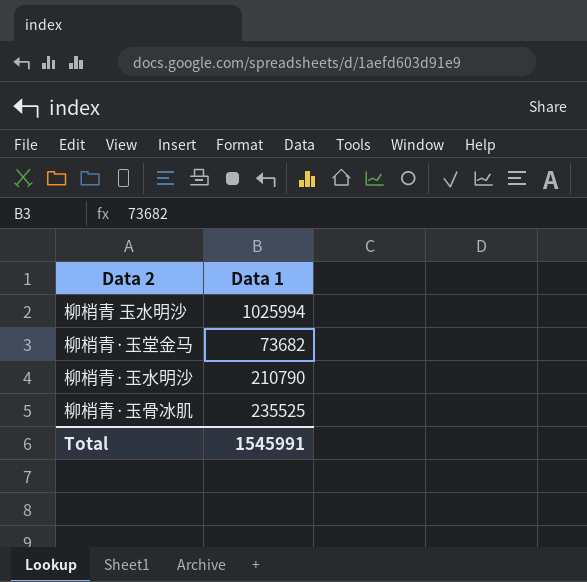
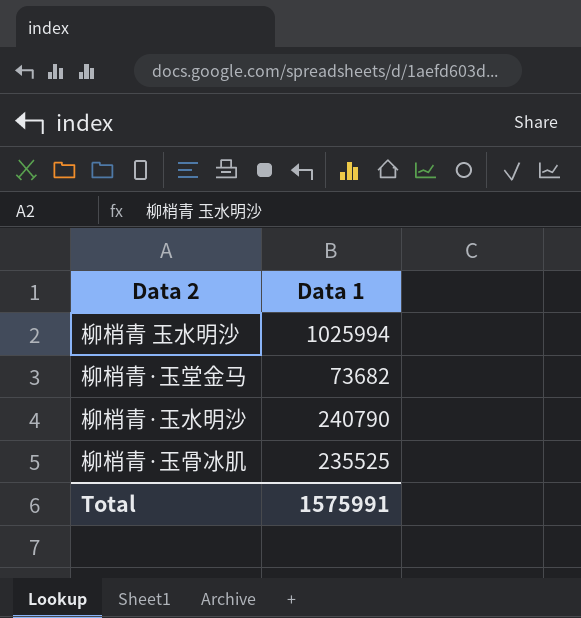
柳梢青·玉水明沙 | Data 1: 210790 -> 240790
Total | Data 1: 1545991 -> 1575991

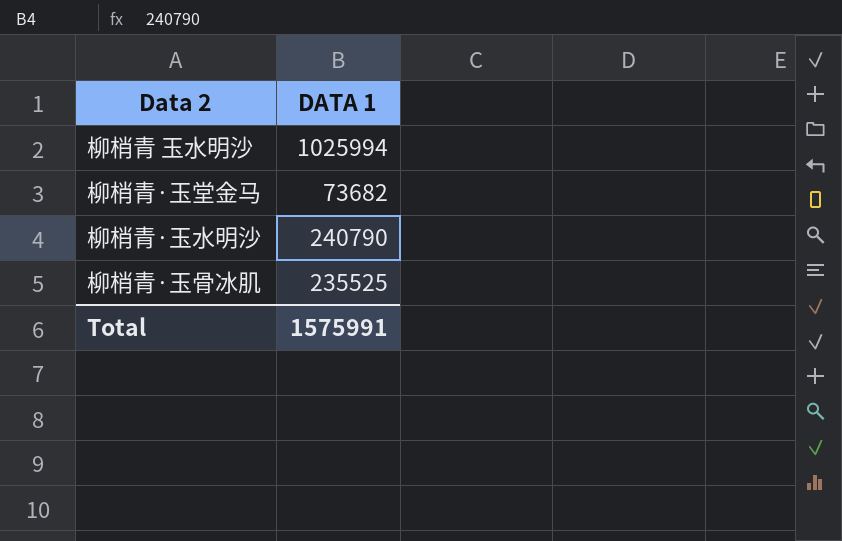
column name: Data 1 -> DATA 1

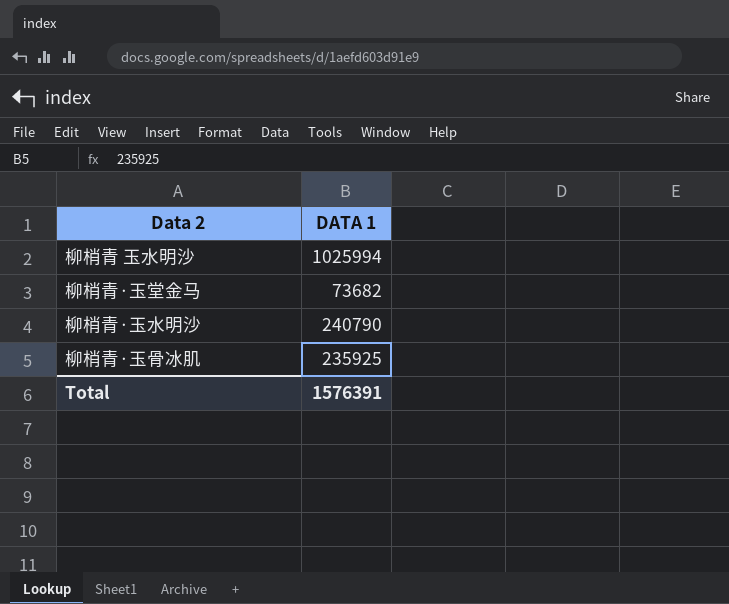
柳梢青·玉骨冰肌 | DATA 1: 235525 -> 235925
Total | DATA 1: 1575991 -> 1576391

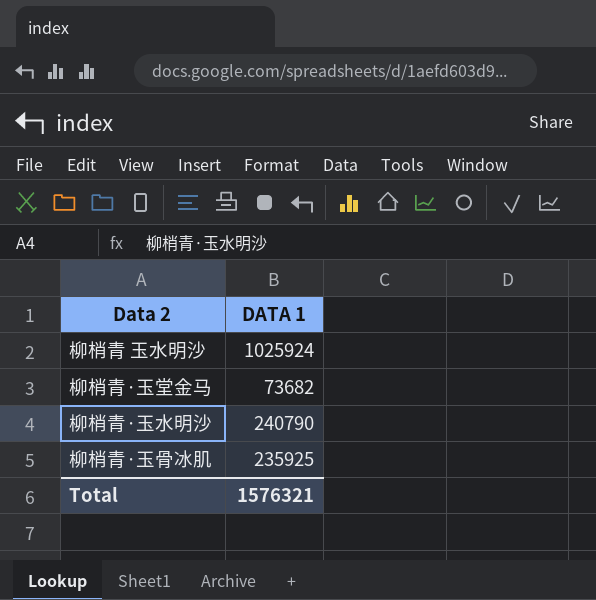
柳梢青 玉水明沙 | DATA 1: 1025994 -> 1025924
Total | DATA 1: 1576391 -> 1576321

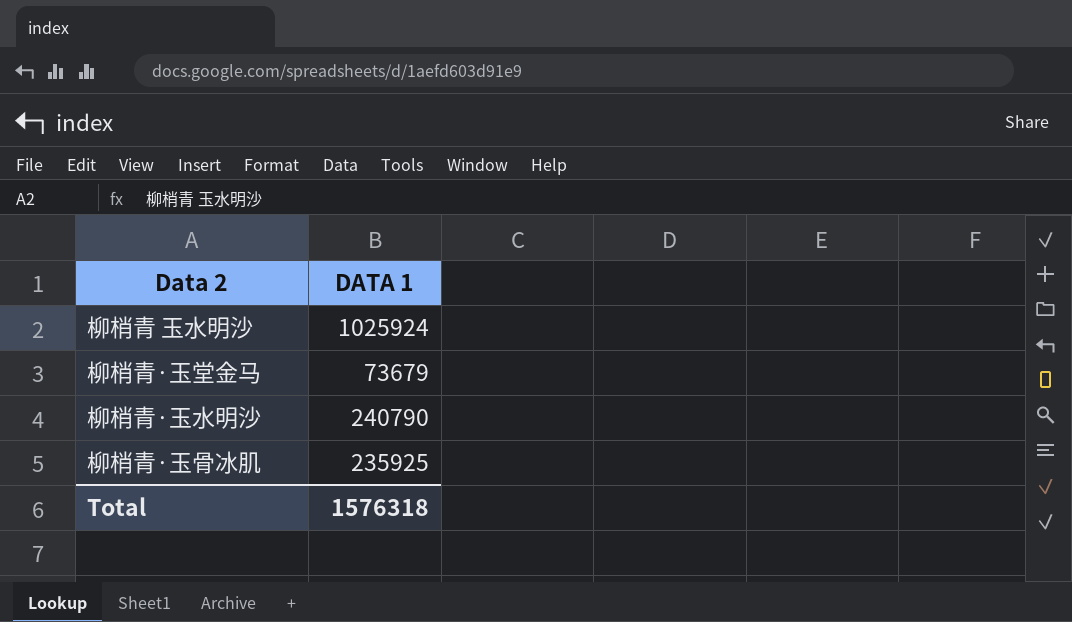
柳梢青·玉堂金马 | DATA 1: 73682 -> 73679
Total | DATA 1: 1576321 -> 1576318

